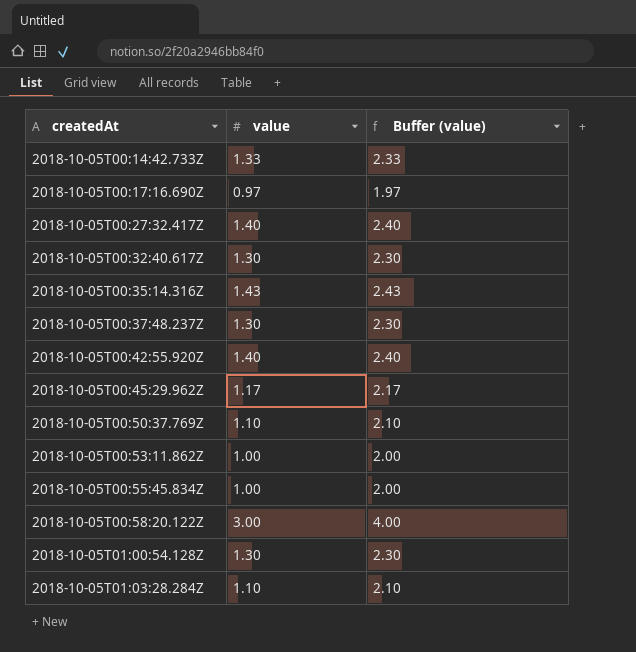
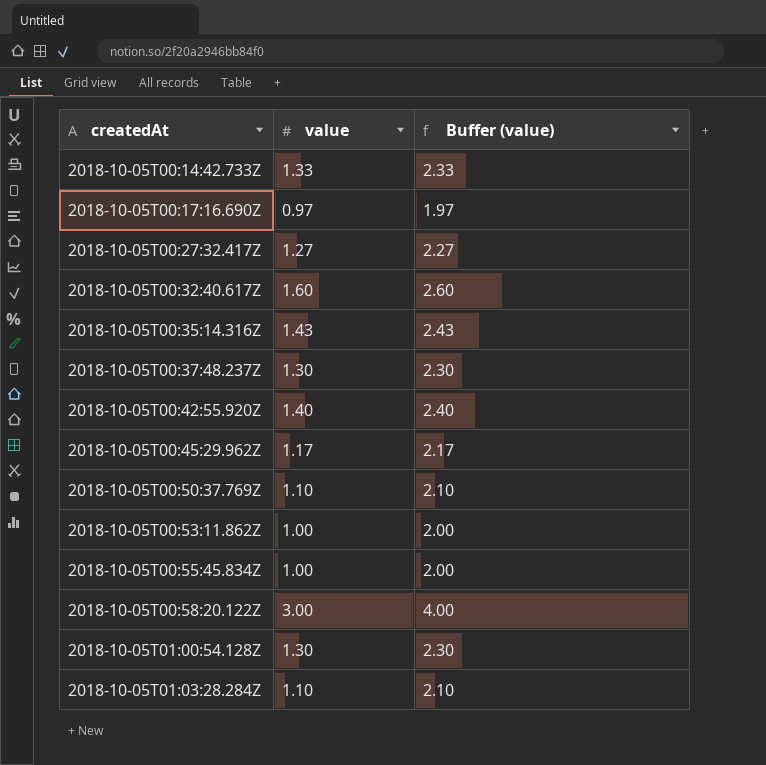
2018-10-05T00:27:32.417Z | value: 1.40 -> 1.27
2018-10-05T00:27:32.417Z | Buffer (value): 2.40 -> 2.27
2018-10-05T00:32:40.617Z | value: 1.30 -> 1.60
2018-10-05T00:32:40.617Z | Buffer (value): 2.30 -> 2.60

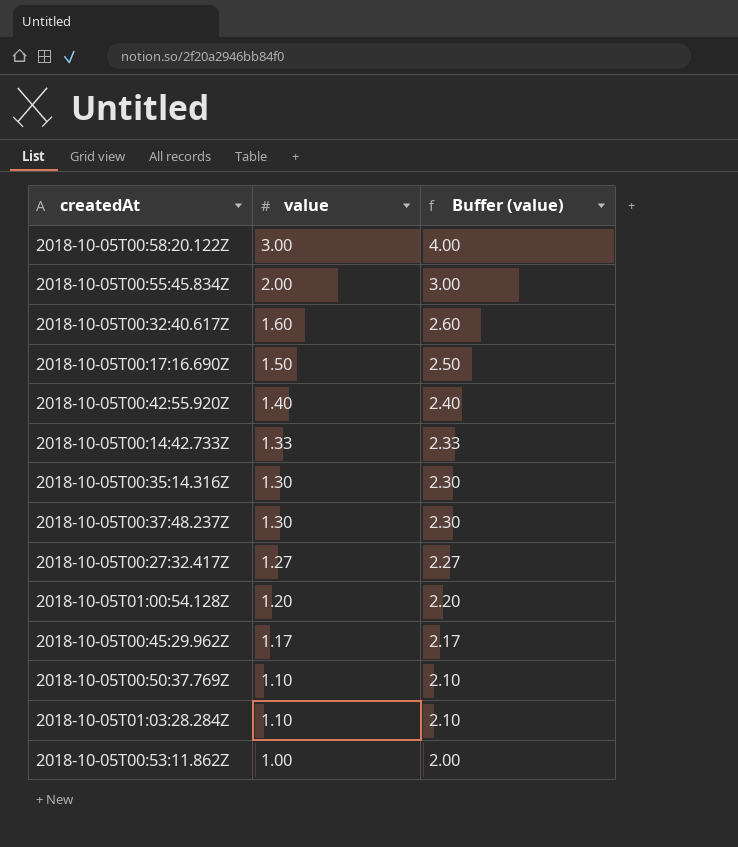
row order: createdAt ascending -> value descending
2018-10-05T00:55:45.834Z | value: 1.00 -> 2.00
2018-10-05T00:55:45.834Z | Buffer (value): 2.00 -> 3.00
2018-10-05T00:17:16.690Z | value: 0.97 -> 1.50
2018-10-05T00:17:16.690Z | Buffer (value): 1.97 -> 2.50
2018-10-05T00:35:14.316Z | value: 1.43 -> 1.30
2018-10-05T00:35:14.316Z | Buffer (value): 2.43 -> 2.30
2018-10-05T01:00:54.128Z | value: 1.30 -> 1.20
2018-10-05T01:00:54.128Z | Buffer (value): 2.30 -> 2.20

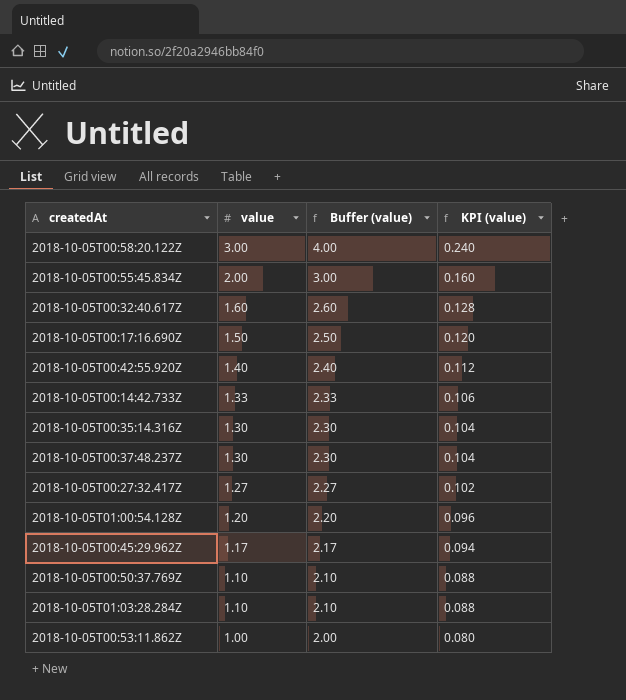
column KPI (value) | formula: none -> [value] * 0.08

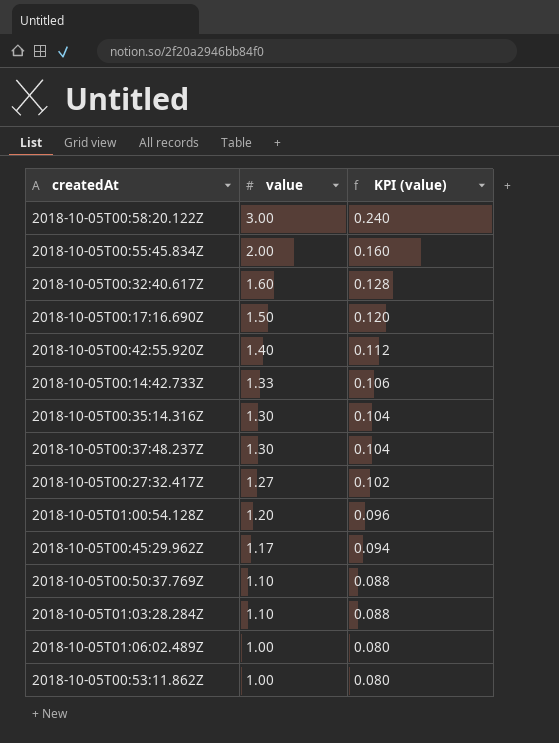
column Buffer (value) | formula: [value] + 1 -> none
row 2018-10-05T01:06:02.489Z: none -> 1.00 | 0.080

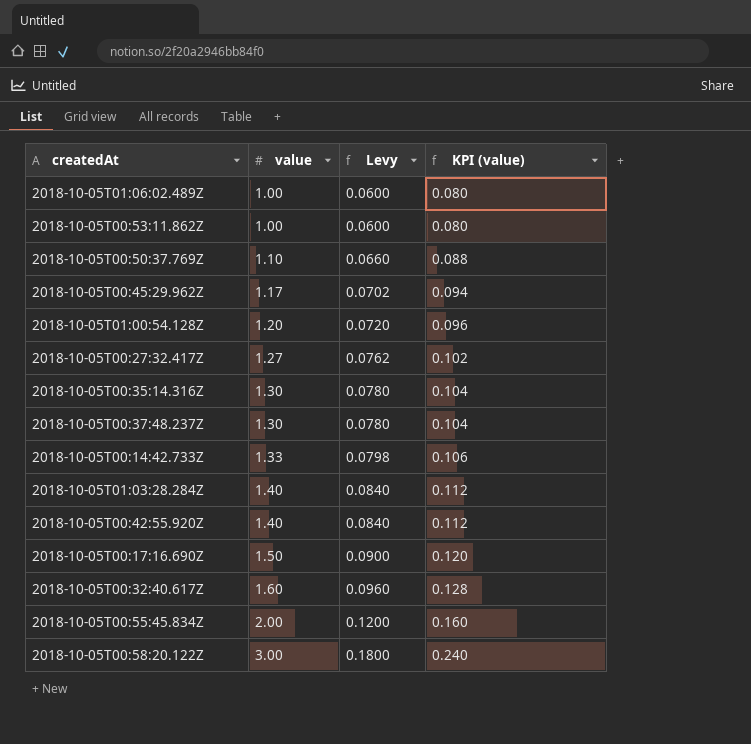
row order: value descending -> value ascending
column Levy | formula: none -> [value] * 0.06
2018-10-05T01:03:28.284Z | value: 1.10 -> 1.40
2018-10-05T01:03:28.284Z | KPI (value): 0.088 -> 0.112

